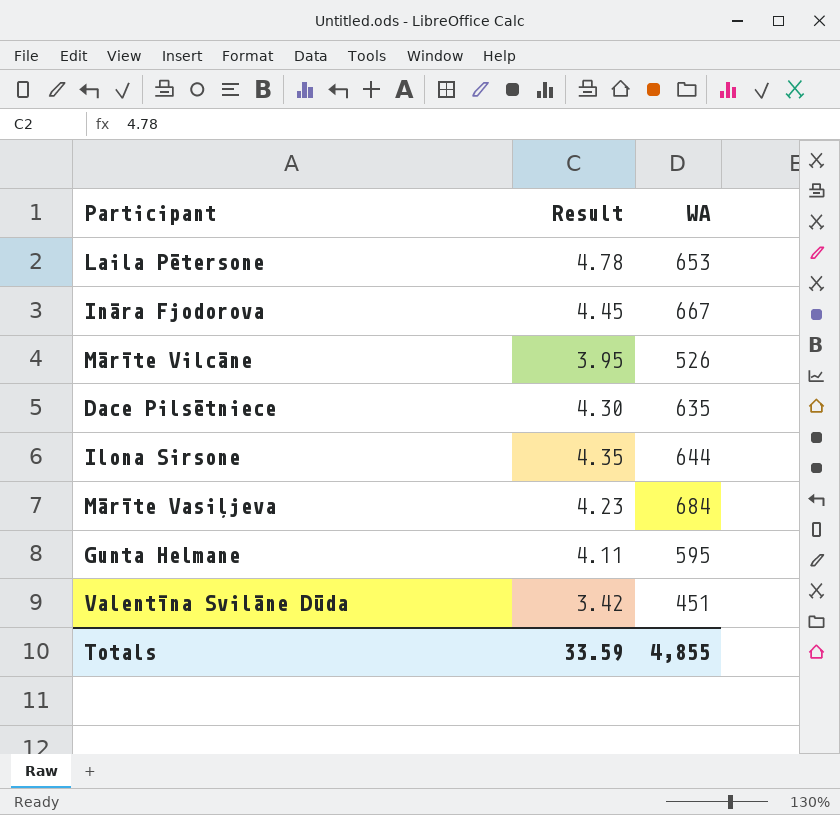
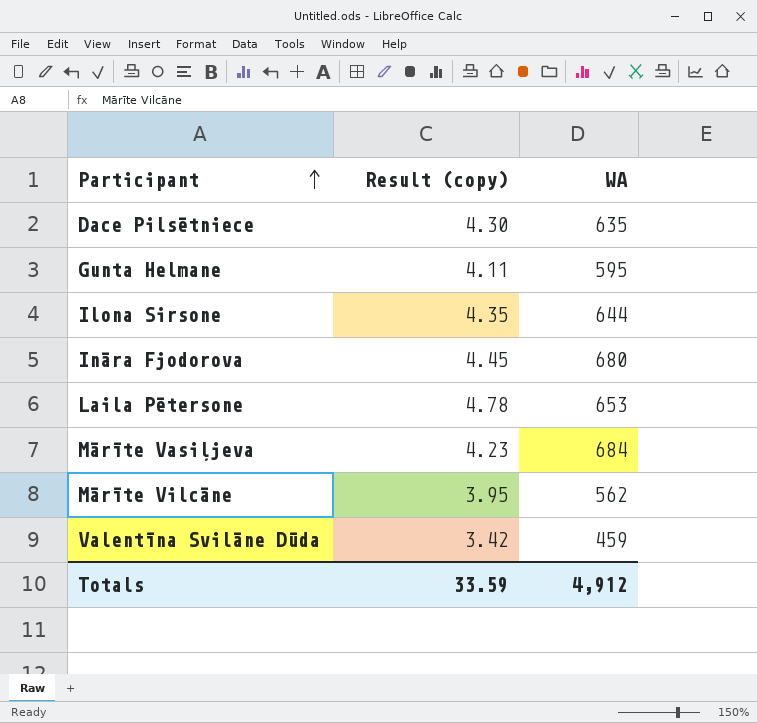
row order: none -> Participant ascending
column name: Result -> Result (copy)
Ināra Fjodorova | WA: 667 -> 680
Mārīte Vilcāne | WA: 526 -> 562
Valentīna Svilāne Dūda | WA: 451 -> 459
Totals | WA: 4,855 -> 4,912

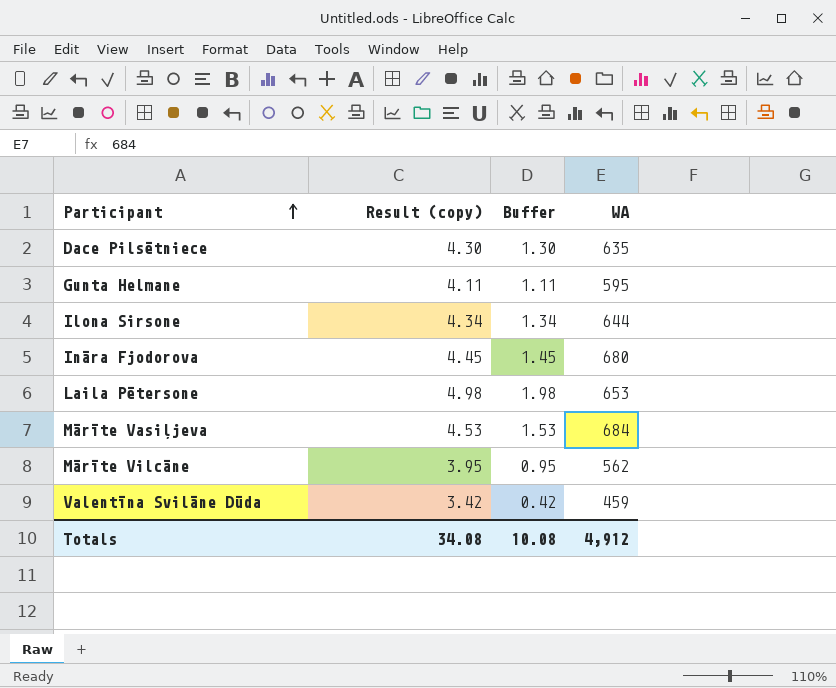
column Buffer | formula: none -> [Result (copy)] - 3
Ilona Sirsone | Result (copy): 4.35 -> 4.34
Laila Pētersone | Result (copy): 4.78 -> 4.98
Mārīte Vasiļjeva | Result (copy): 4.23 -> 4.53
Totals | Result (copy): 33.59 -> 34.08

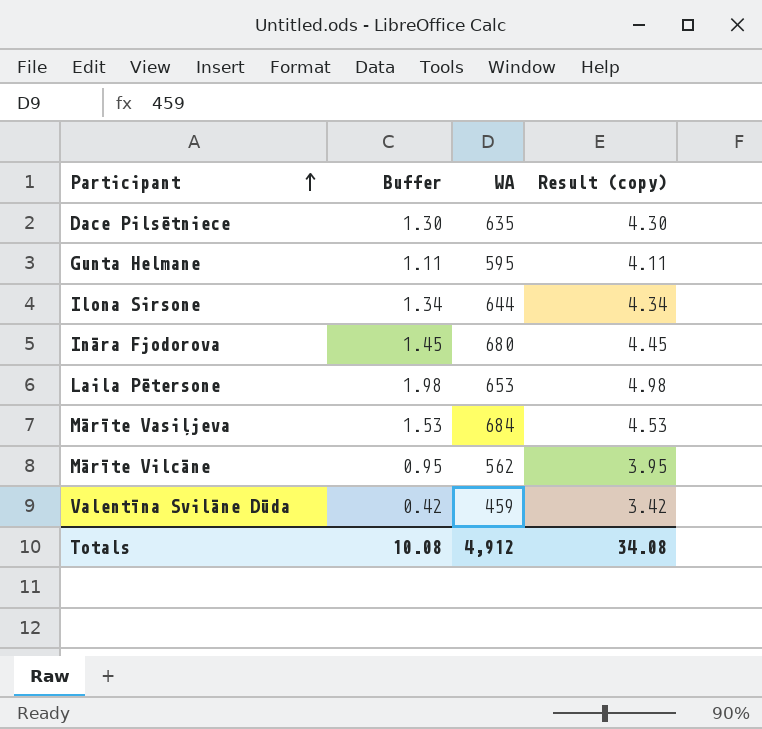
column Result (copy) | position: 2 -> 4

